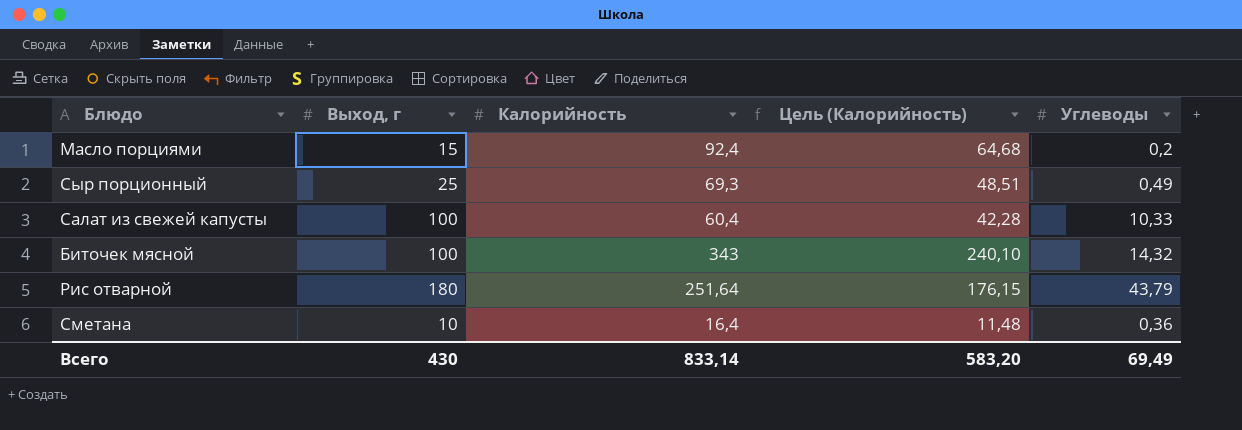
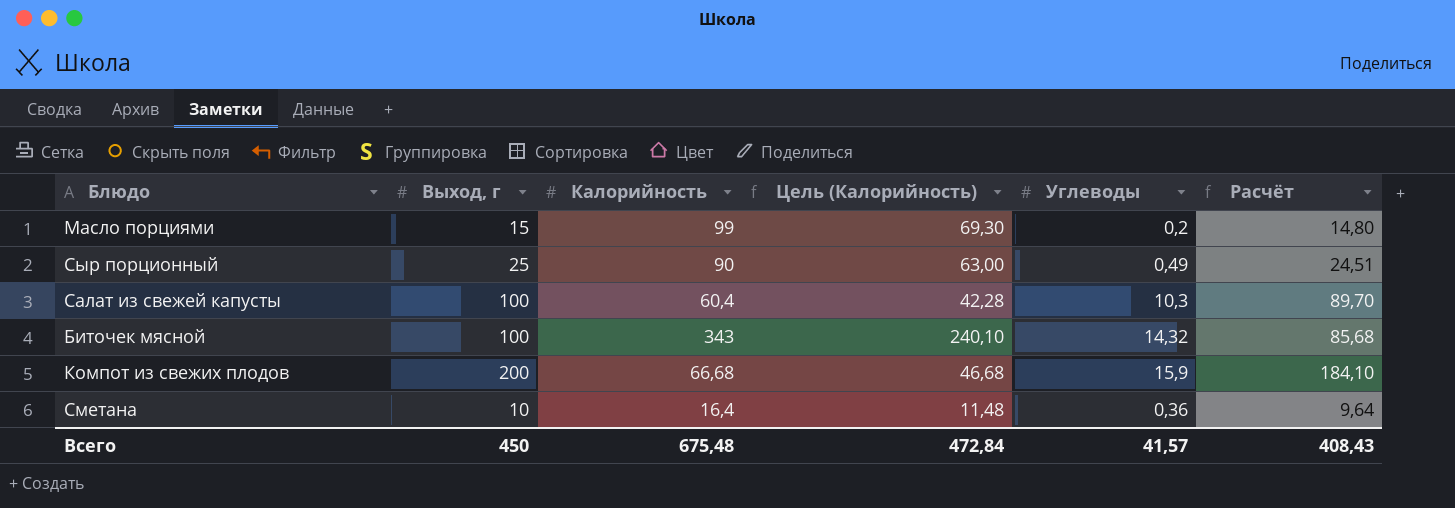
column Расчёт | formula: none -> [Выход, г] - [Углеводы]
row Рис отварной: 180 | 251,64 | 176,15 | 43,79 -> none
Масло порциями | Калорийность: 92,4 -> 99
Масло порциями | Цель (Калорийность): 64,68 -> 69,30
Сыр порционный | Калорийность: 69,3 -> 90
Сыр порционный | Цель (Калорийность): 48,51 -> 63,00
Салат из свежей капусты | Углеводы: 10,33 -> 10,3
row Компот из свежих плодов: none -> 200 | 66,68 | 46,68 | 15,9 | 184,10
Всего | Выход, г: 430 -> 450
Всего | Калорийность: 833,14 -> 675,48
Всего | Цель (Калорийность): 583,20 -> 472,84
Всего | Углеводы: 69,49 -> 41,57

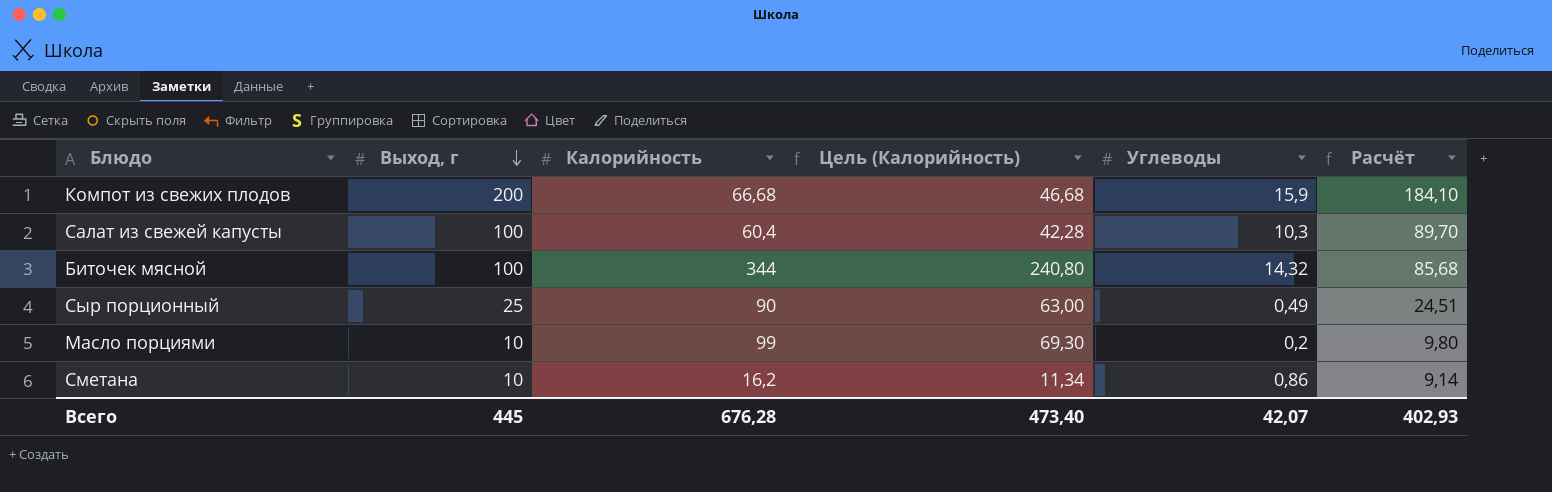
row order: none -> Выход, г descending
Биточек мясной | Калорийность: 343 -> 344
Биточек мясной | Цель (Калорийность): 240,10 -> 240,80
Масло порциями | Выход, г: 15 -> 10
Масло порциями | Расчёт: 14,80 -> 9,80
Сметана | Калорийность: 16,4 -> 16,2
Сметана | Цель (Калорийность): 11,48 -> 11,34
Сметана | Углеводы: 0,36 -> 0,86
Сметана | Расчёт: 9,64 -> 9,14
Всего | Выход, г: 450 -> 445
Всего | Калорийность: 675,48 -> 676,28
Всего | Цель (Калорийность): 472,84 -> 473,40
Всего | Углеводы: 41,57 -> 42,07
Всего | Расчёт: 408,43 -> 402,93

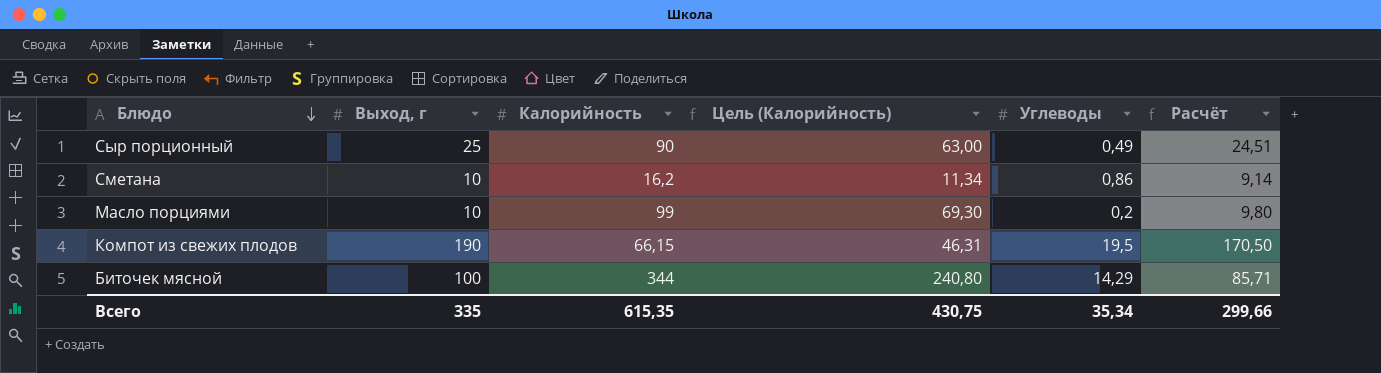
row order: Выход, г descending -> Блюдо descending
row Салат из свежей капусты: 100 | 60,4 | 42,28 | 10,3 | 89,70 -> none
Компот из свежих плодов | Выход, г: 200 -> 190
Компот из свежих плодов | Калорийность: 66,68 -> 66,15
Компот из свежих плодов | Цель (Калорийность): 46,68 -> 46,31
Компот из свежих плодов | Углеводы: 15,9 -> 19,5
Компот из свежих плодов | Расчёт: 184,10 -> 170,50
Биточек мясной | Углеводы: 14,32 -> 14,29
Биточек мясной | Расчёт: 85,68 -> 85,71
Всего | Выход, г: 445 -> 335
Всего | Калорийность: 676,28 -> 615,35
Всего | Цель (Калорийность): 473,40 -> 430,75
Всего | Углеводы: 42,07 -> 35,34
Всего | Расчёт: 402,93 -> 299,66

